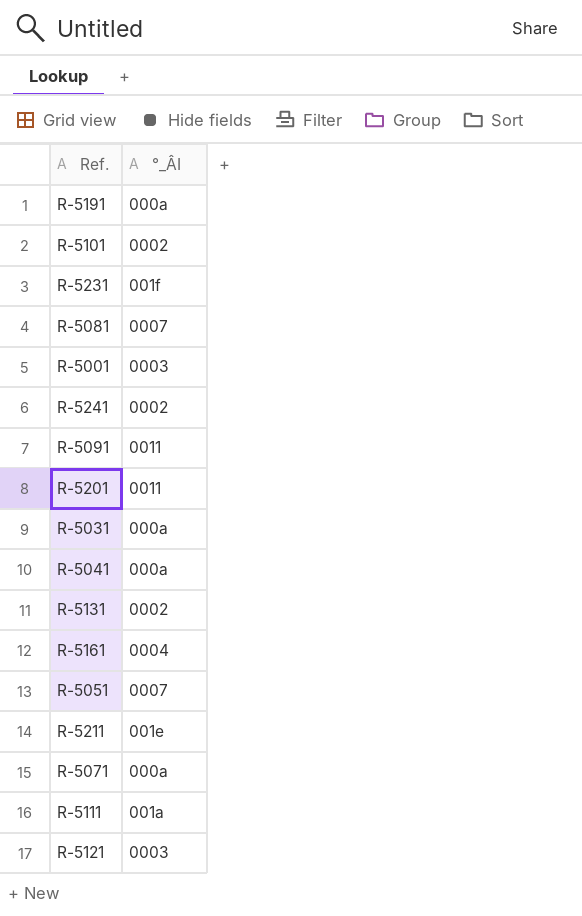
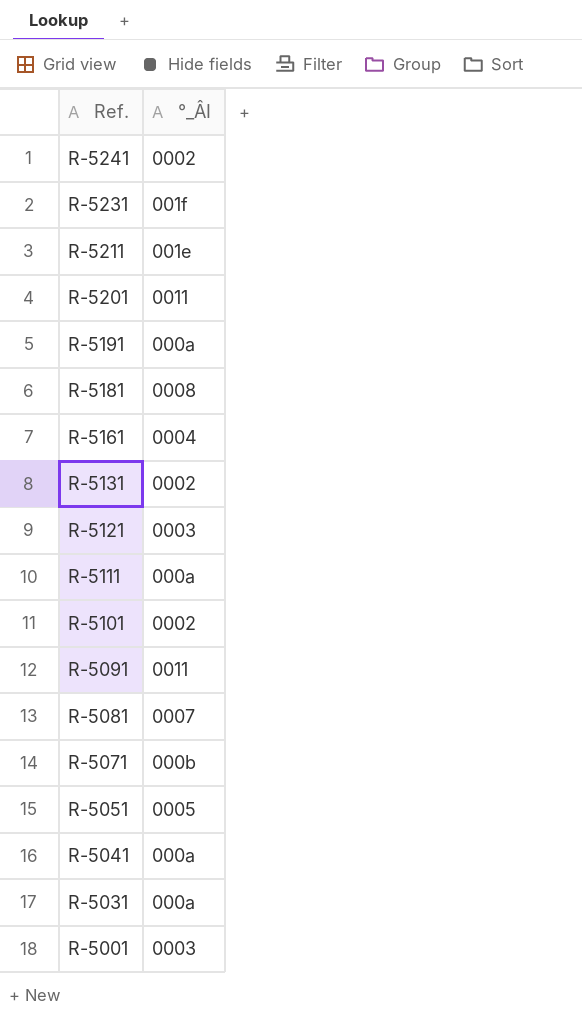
row order: none -> Ref. descending
row R-5181: none -> 0008
R-5111 | °_ÂI: 001a -> 000a
R-5071 | °_ÂI: 000a -> 000b
R-5051 | °_ÂI: 0007 -> 0005

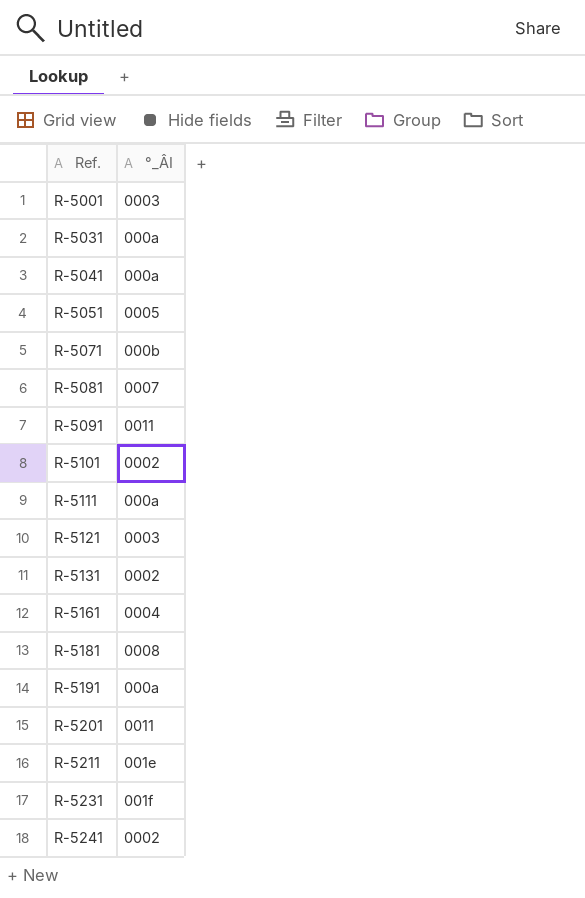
row order: Ref. descending -> Ref. ascending

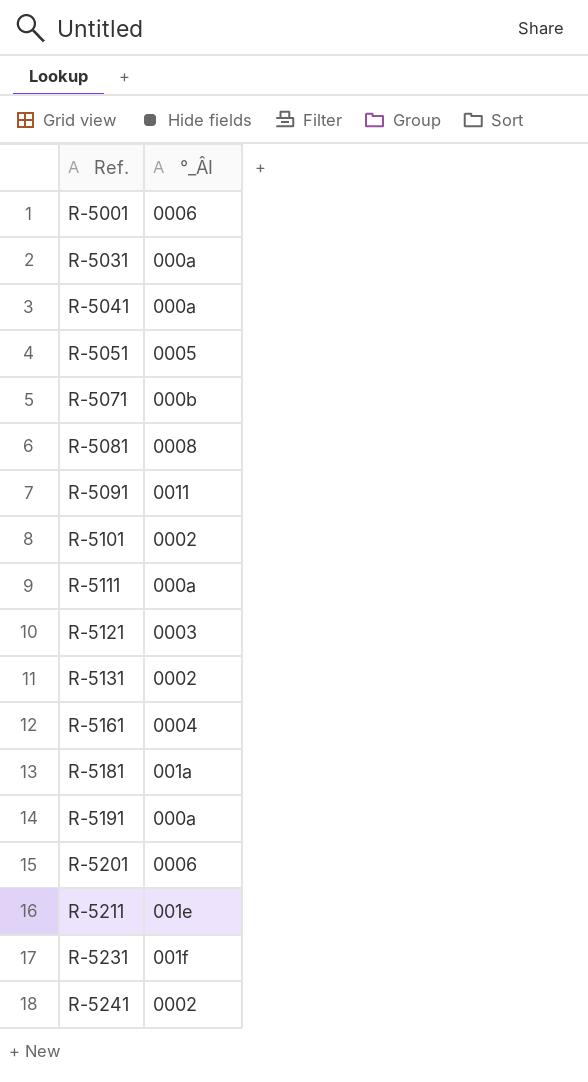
R-5001 | °_ÂI: 0003 -> 0006
R-5081 | °_ÂI: 0007 -> 0008
R-5181 | °_ÂI: 0008 -> 001a
R-5201 | °_ÂI: 0011 -> 0006

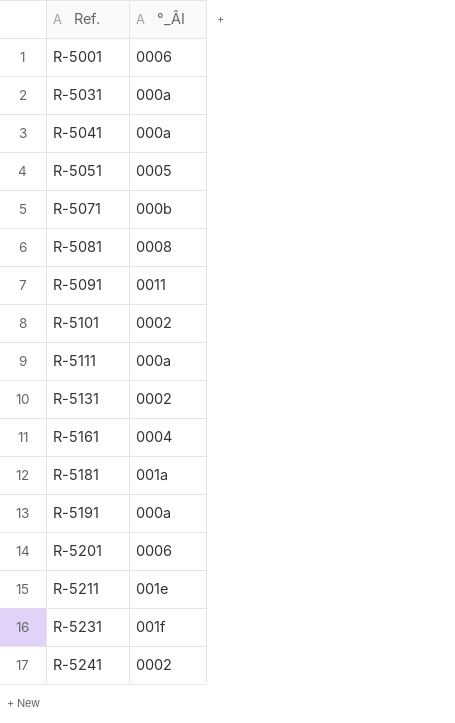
row R-5121: 0003 -> none

